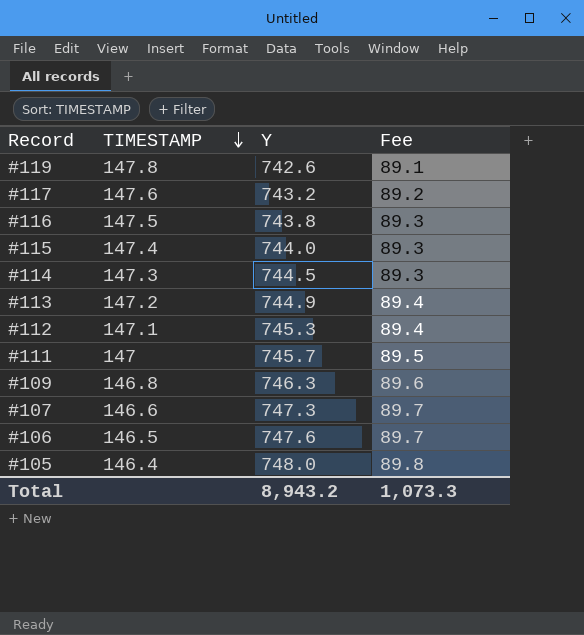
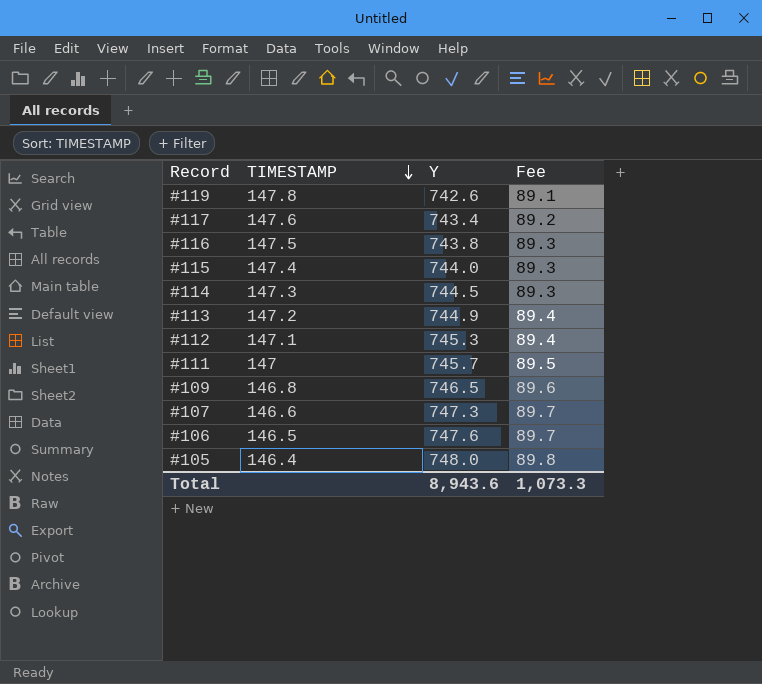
#117 | Y: 743.2 -> 743.4
#109 | Y: 746.3 -> 746.5
Total | Y: 8,943.2 -> 8,943.6

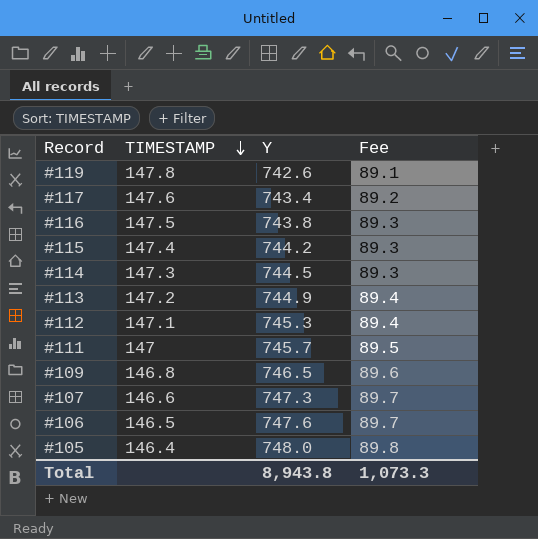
#115 | Y: 744.0 -> 744.2
Total | Y: 8,943.6 -> 8,943.8

